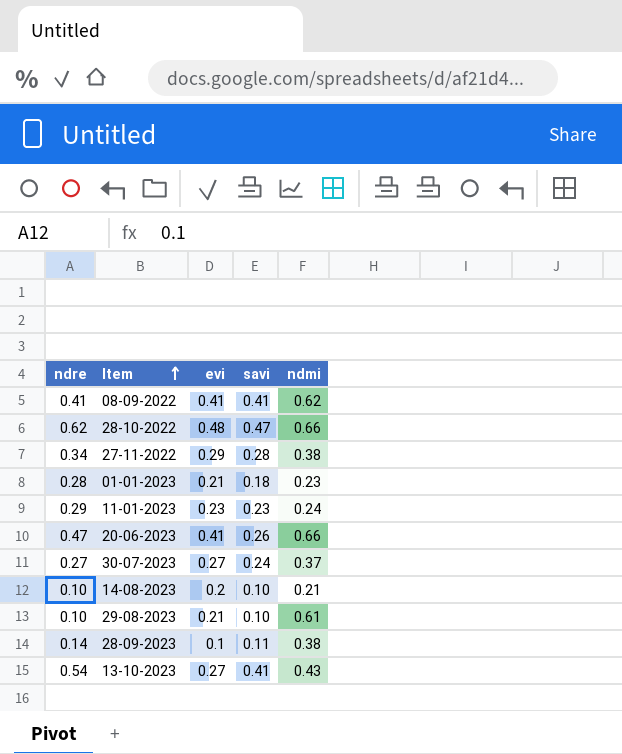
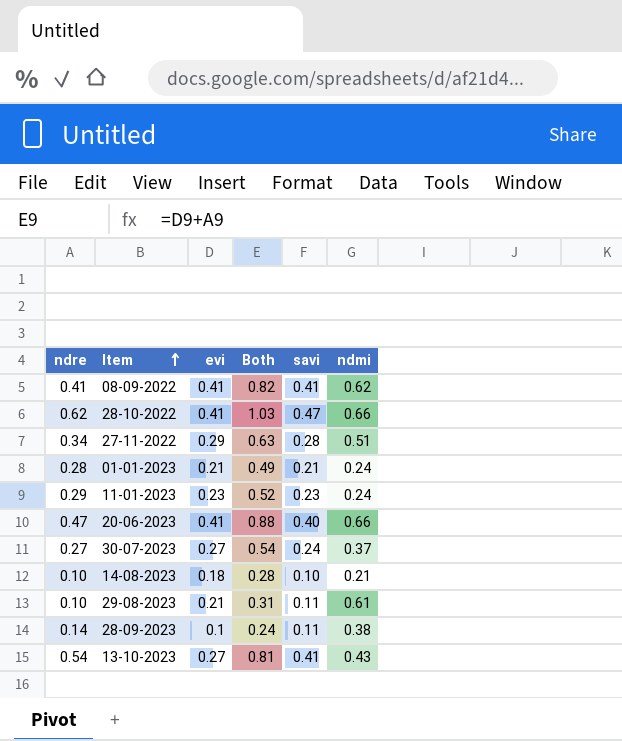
column Both | formula: none -> [ndre] + [evi]
28-10-2022 | evi: 0.48 -> 0.41
27-11-2022 | ndmi: 0.38 -> 0.51
01-01-2023 | savi: 0.18 -> 0.21
01-01-2023 | ndmi: 0.23 -> 0.24
20-06-2023 | savi: 0.26 -> 0.40
14-08-2023 | evi: 0.2 -> 0.18
29-08-2023 | savi: 0.10 -> 0.11

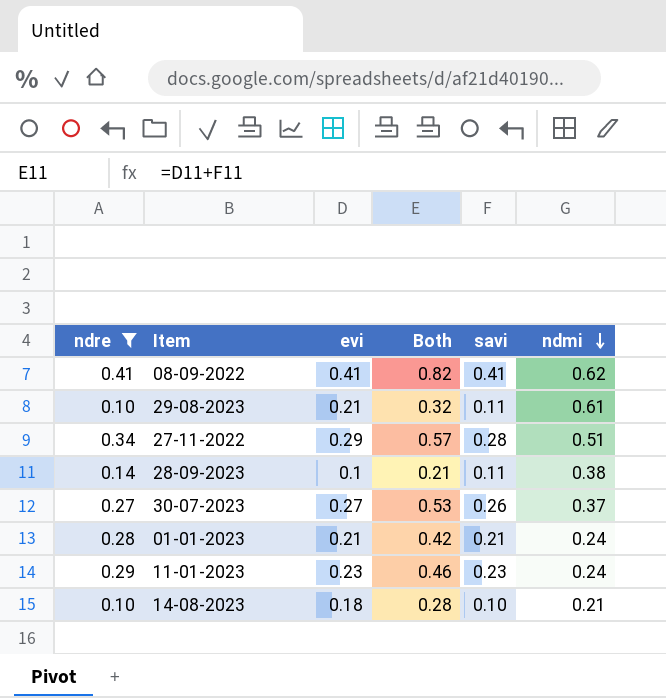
filter: none -> ndre <= 0.41
row order: Item ascending -> ndmi descending
column Both | formula: [ndre] + [evi] -> [evi] + [savi]
30-07-2023 | savi: 0.24 -> 0.26

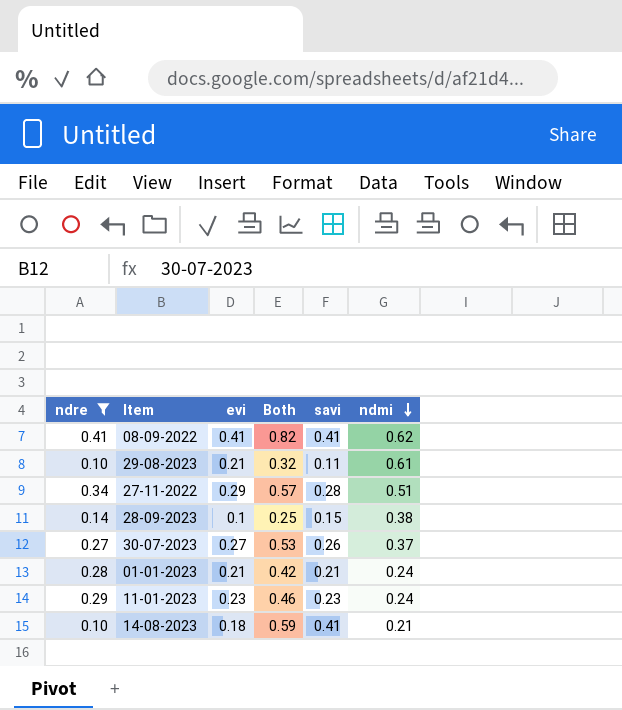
28-09-2023 | Both: 0.21 -> 0.25
28-09-2023 | savi: 0.11 -> 0.15
14-08-2023 | Both: 0.28 -> 0.59
14-08-2023 | savi: 0.10 -> 0.41

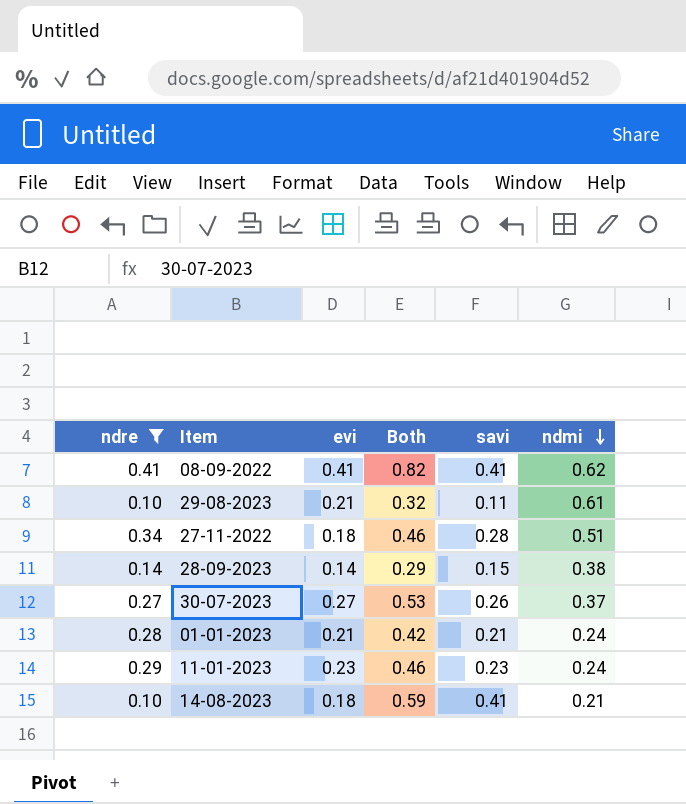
27-11-2022 | evi: 0.29 -> 0.18
27-11-2022 | Both: 0.57 -> 0.46
28-09-2023 | evi: 0.1 -> 0.14
28-09-2023 | Both: 0.25 -> 0.29

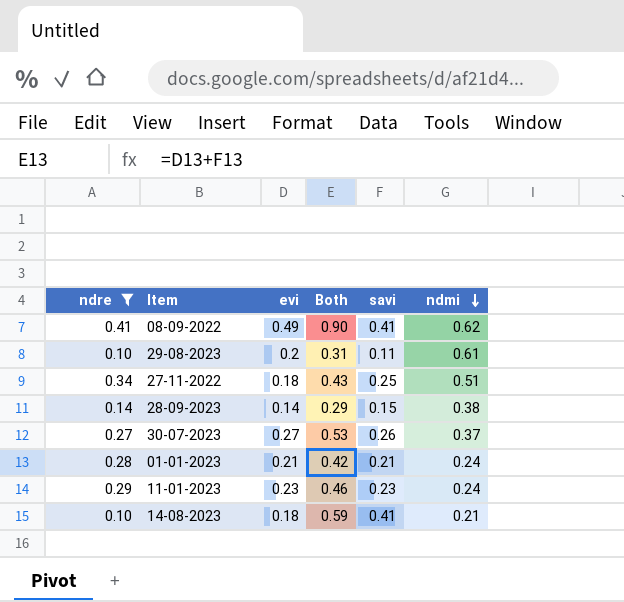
08-09-2022 | evi: 0.41 -> 0.49
08-09-2022 | Both: 0.82 -> 0.90
29-08-2023 | evi: 0.21 -> 0.2
29-08-2023 | Both: 0.32 -> 0.31
27-11-2022 | Both: 0.46 -> 0.43
27-11-2022 | savi: 0.28 -> 0.25

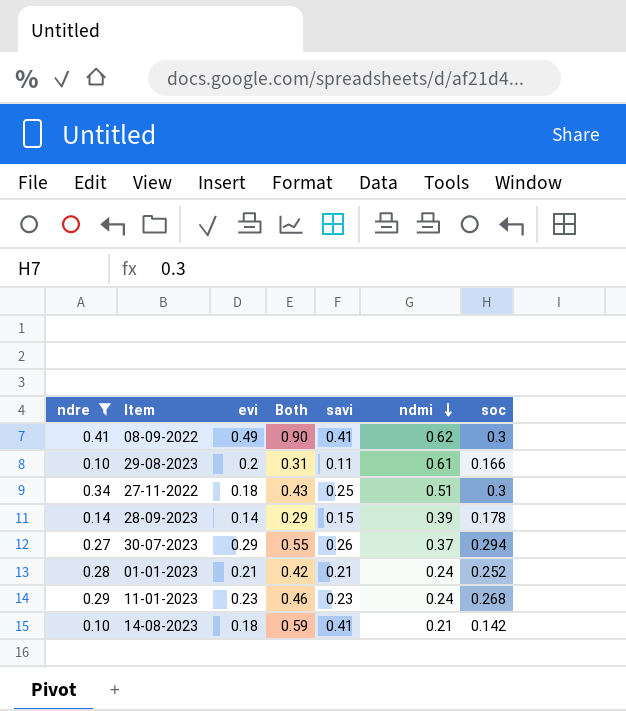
column soc | position: none -> 7
28-09-2023 | ndmi: 0.38 -> 0.39
30-07-2023 | evi: 0.27 -> 0.29
30-07-2023 | Both: 0.53 -> 0.55

